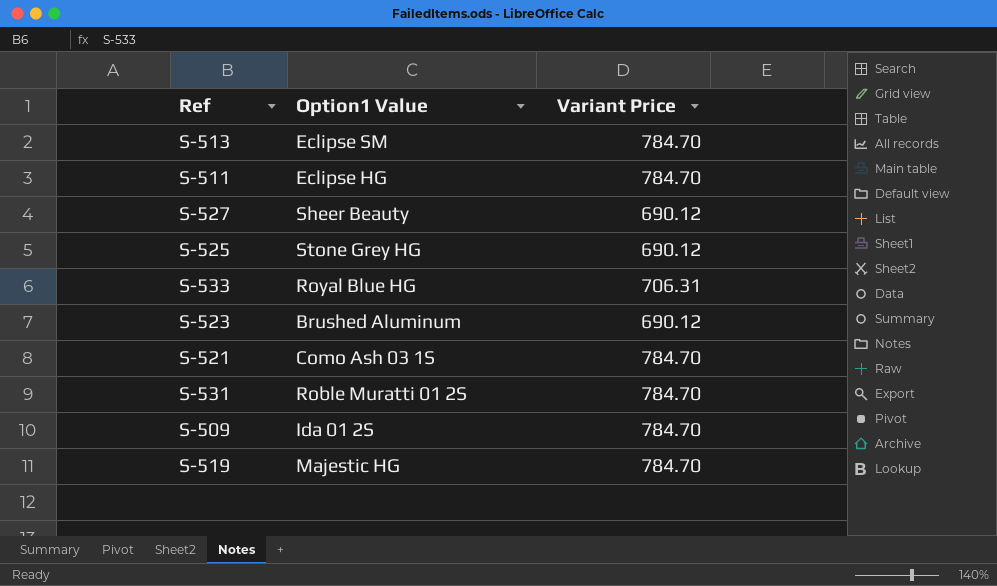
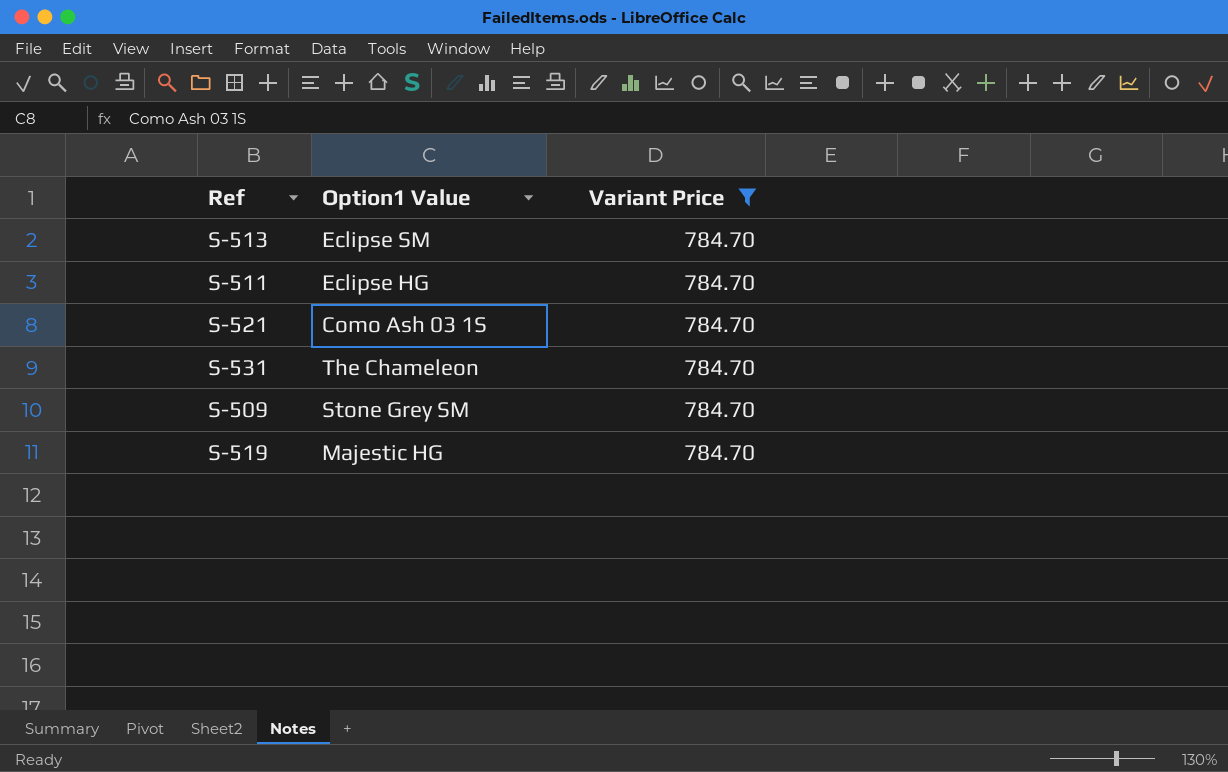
filter: none -> Variant Price = 784.70
S-531 | Option1 Value: Roble Muratti 01 2S -> The Chameleon
S-509 | Option1 Value: Ida 01 2S -> Stone Grey SM

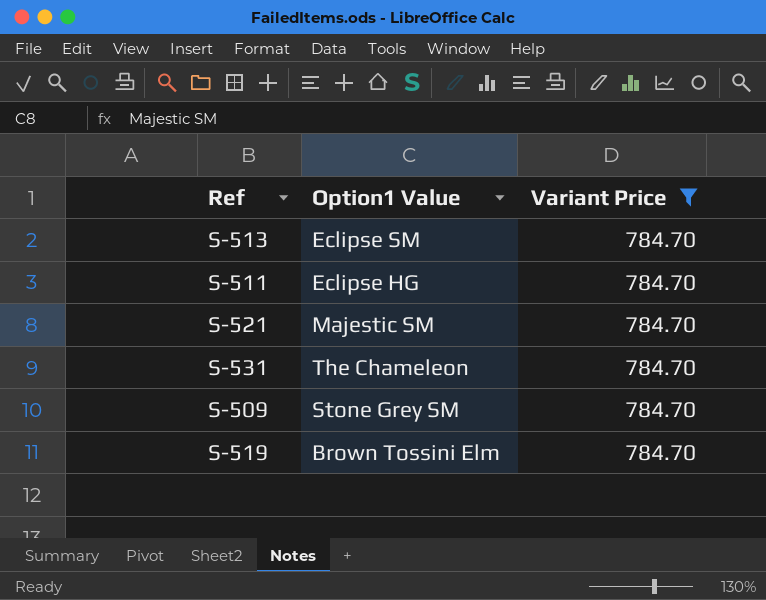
S-521 | Option1 Value: Como Ash 03 1S -> Majestic SM
S-519 | Option1 Value: Majestic HG -> Brown Tossini Elm

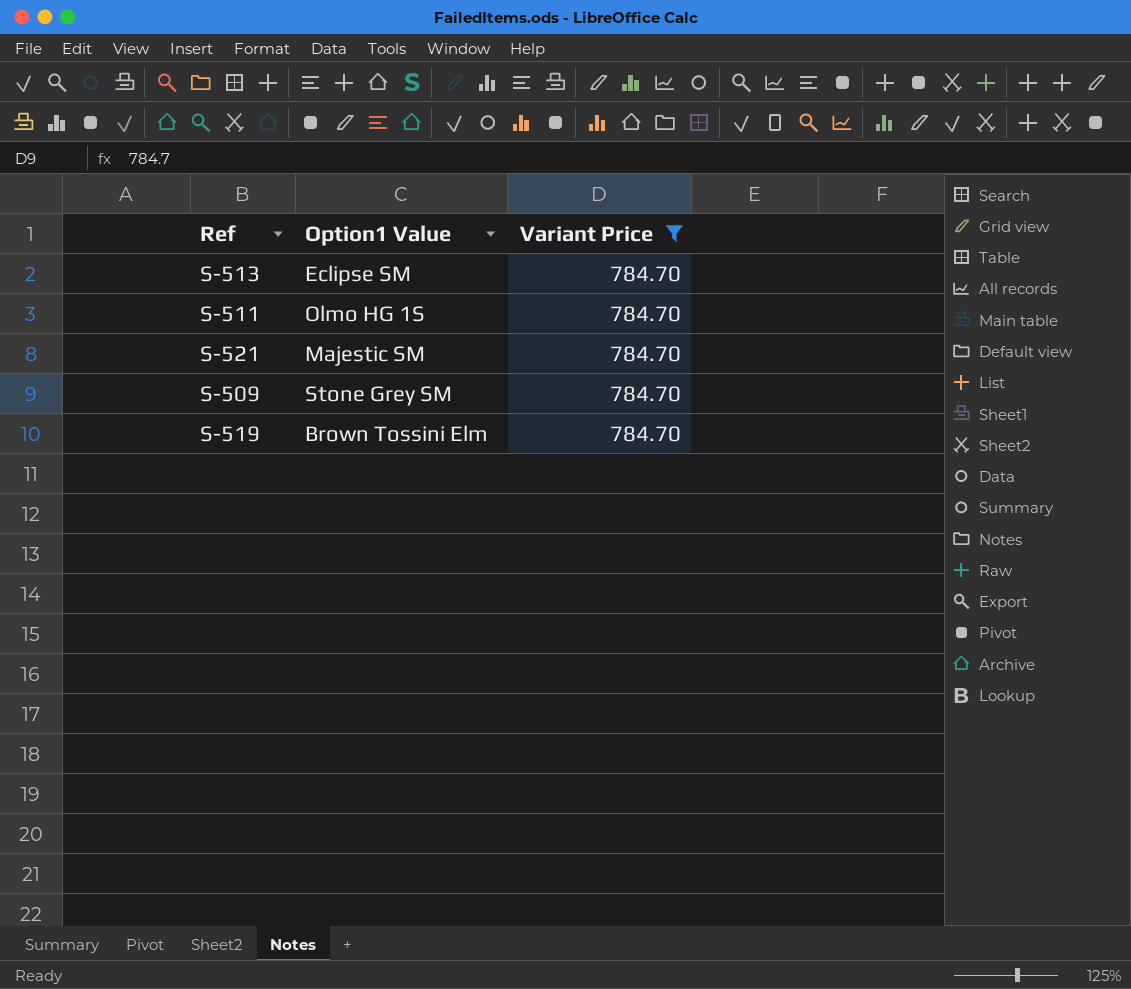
row S-531: The Chameleon | 784.70 -> none
S-511 | Option1 Value: Eclipse HG -> Olmo HG 1S

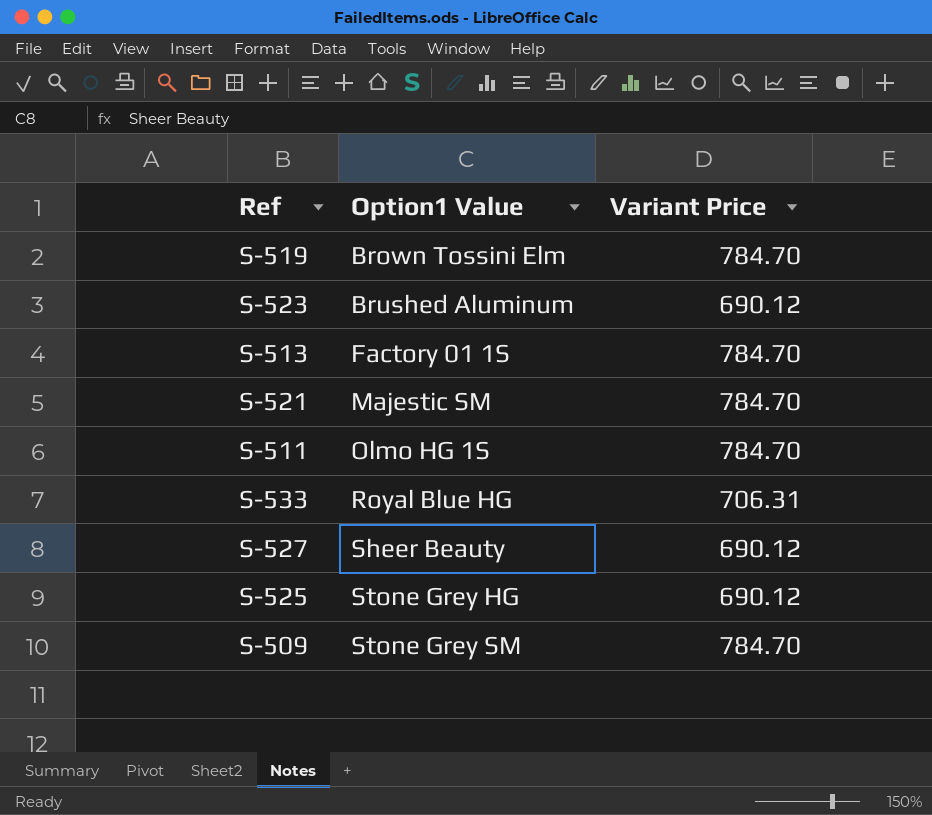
filter: Variant Price = 784.70 -> none
row order: none -> Option1 Value ascending
S-513 | Option1 Value: Eclipse SM -> Factory 01 1S

